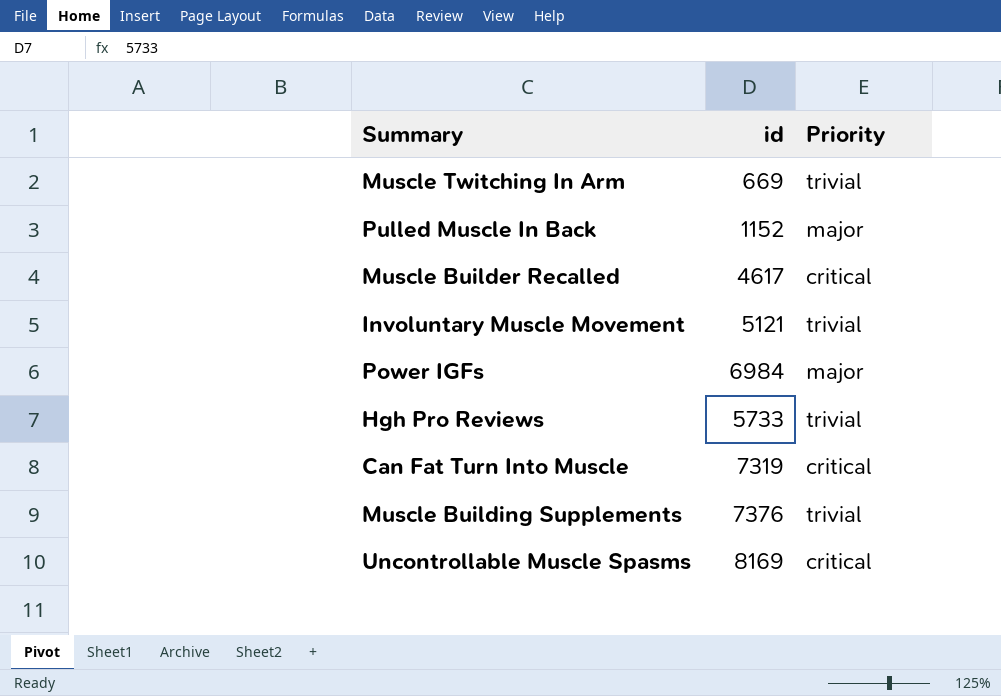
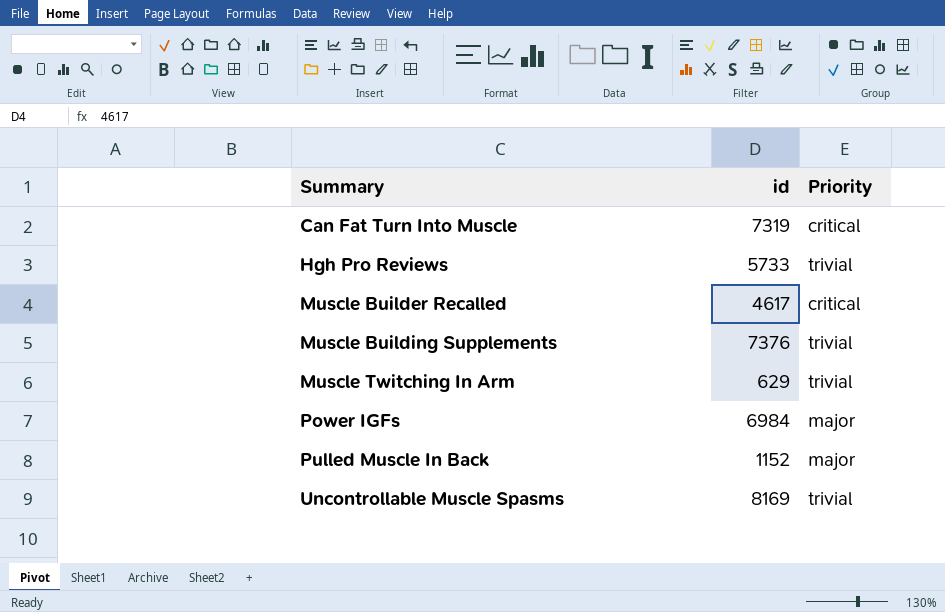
row order: none -> Summary ascending
row Involuntary Muscle Movement: 5121 | trivial -> none
Muscle Twitching In Arm | id: 669 -> 629
Uncontrollable Muscle Spasms | Priority: critical -> trivial

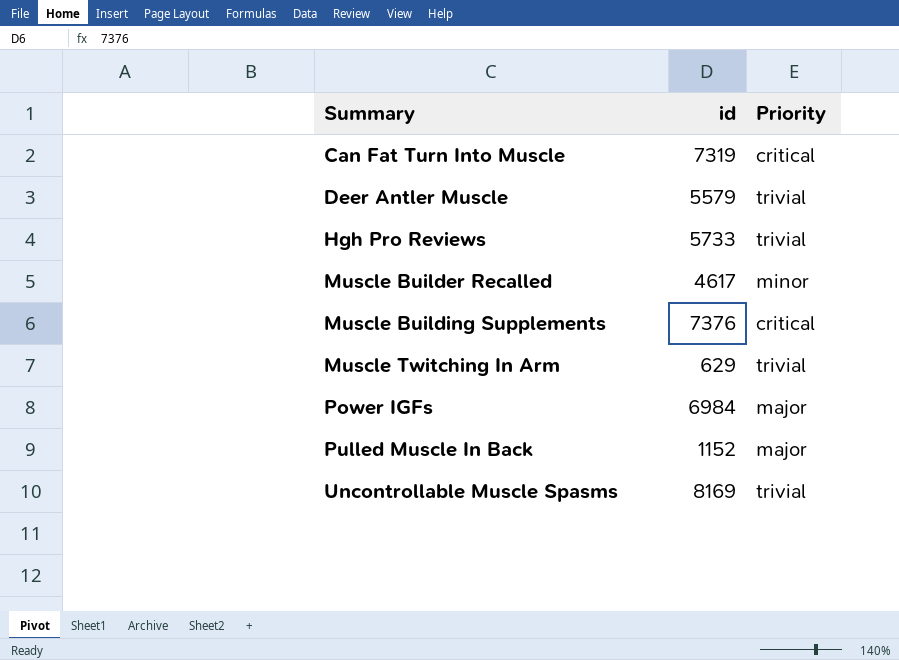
row Deer Antler Muscle: none -> 5579 | trivial
Muscle Builder Recalled | Priority: critical -> minor
Muscle Building Supplements | Priority: trivial -> critical

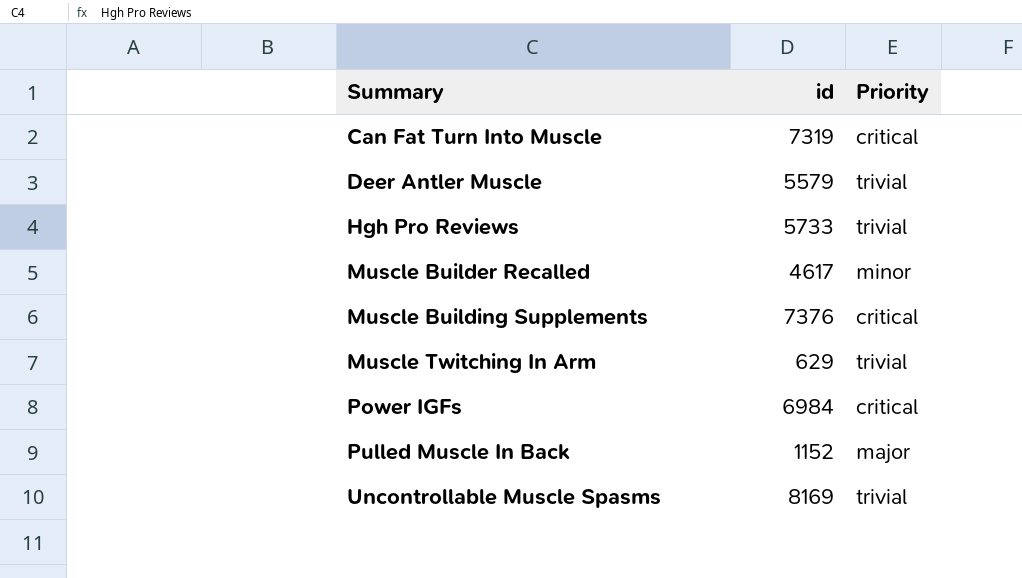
Power IGFs | Priority: major -> critical

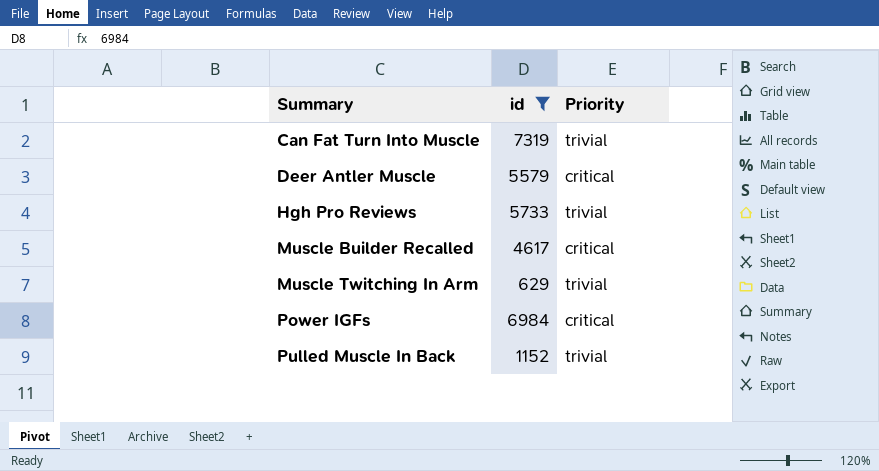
filter: none -> id <= 7319
Can Fat Turn Into Muscle | Priority: critical -> trivial
Deer Antler Muscle | Priority: trivial -> critical
Muscle Builder Recalled | Priority: minor -> critical
Pulled Muscle In Back | Priority: major -> trivial

